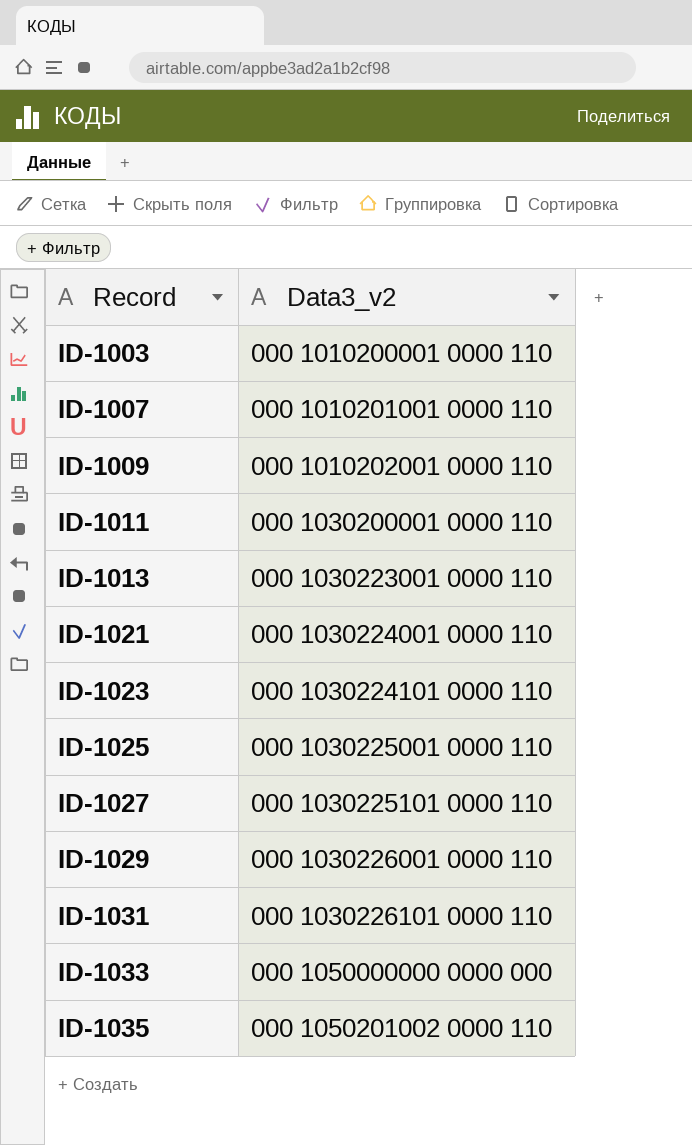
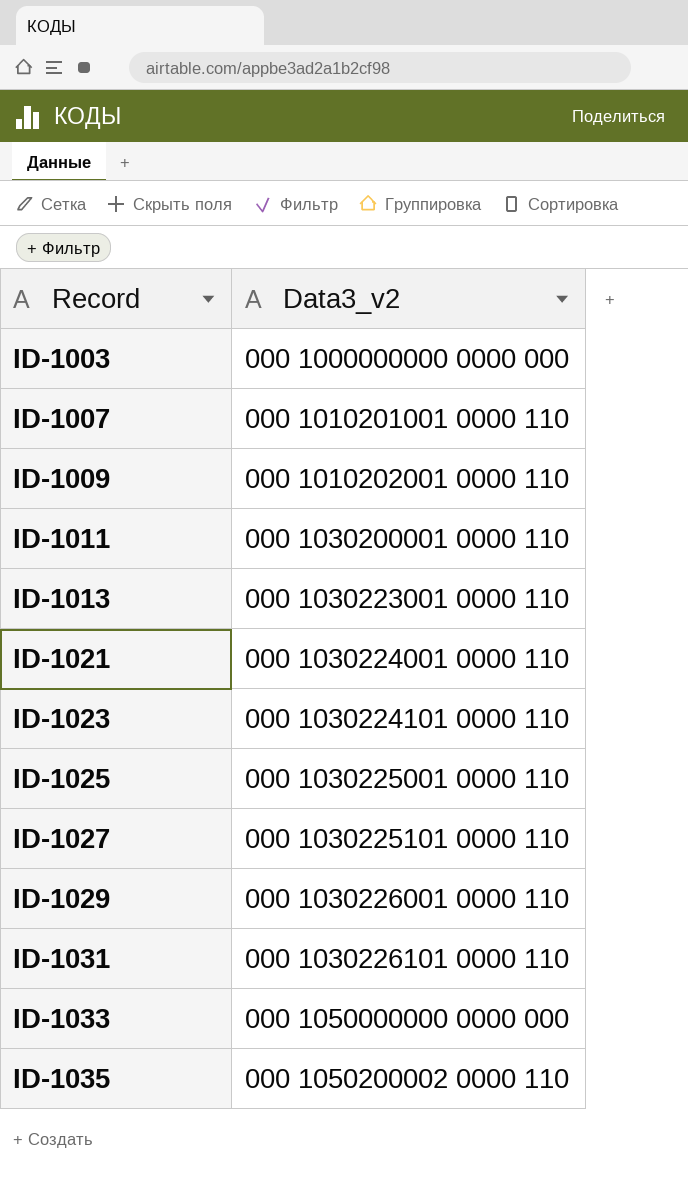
ID-1003 | Data3_v2: 000 1010200001 0000 110 -> 000 1000000000 0000 000
ID-1035 | Data3_v2: 000 1050201002 0000 110 -> 000 1050200002 0000 110

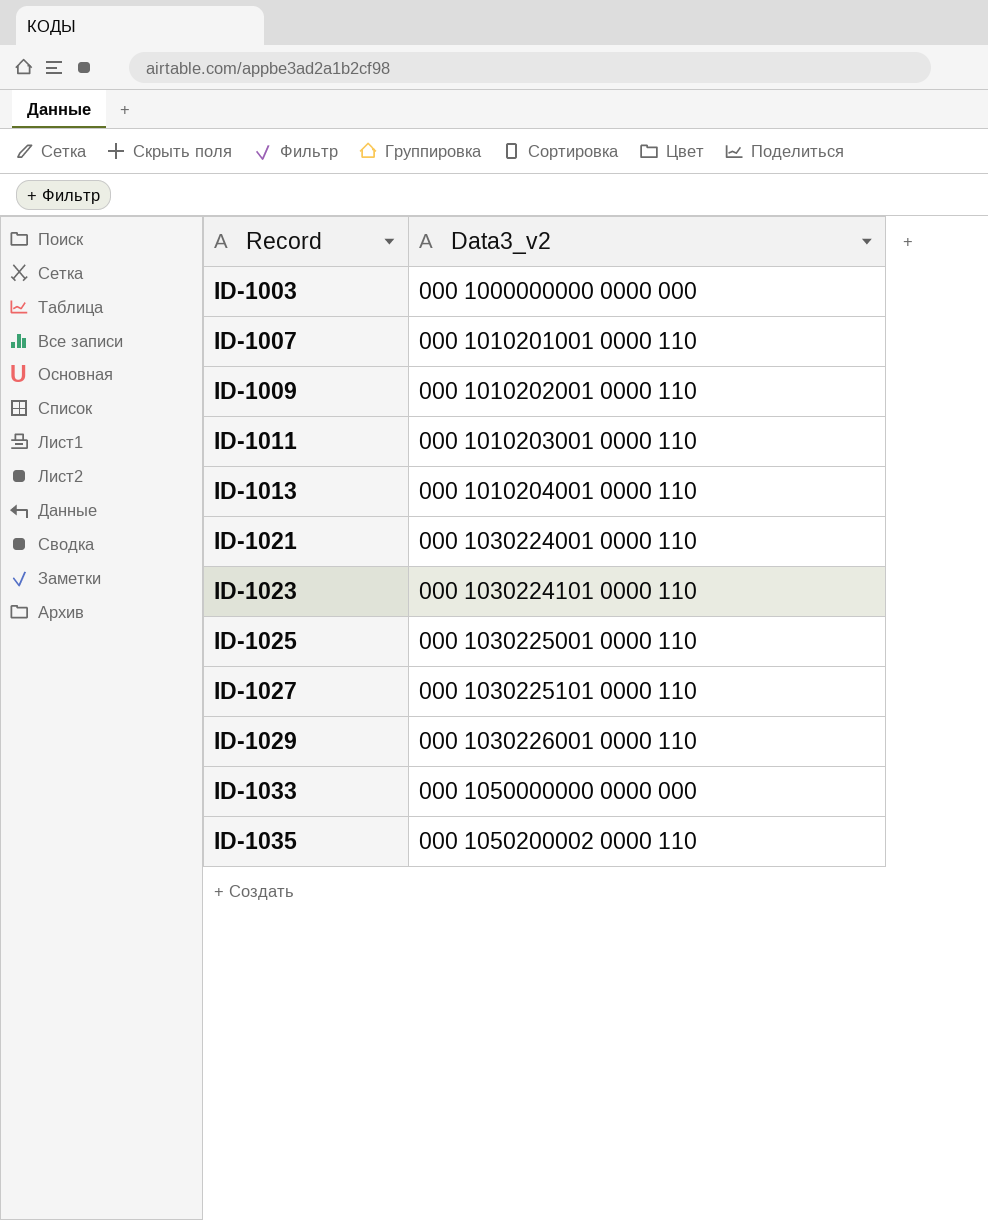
row ID-1031: 000 1030226101 0000 110 -> none
ID-1011 | Data3_v2: 000 1030200001 0000 110 -> 000 1010203001 0000 110
ID-1013 | Data3_v2: 000 1030223001 0000 110 -> 000 1010204001 0000 110

